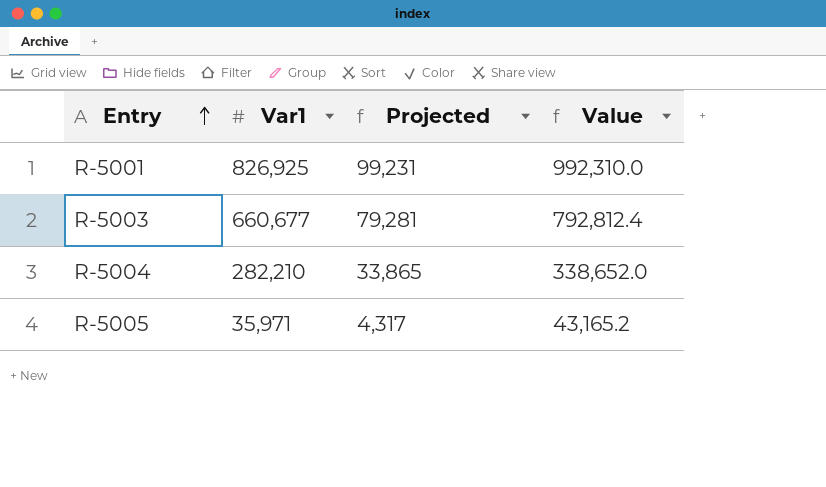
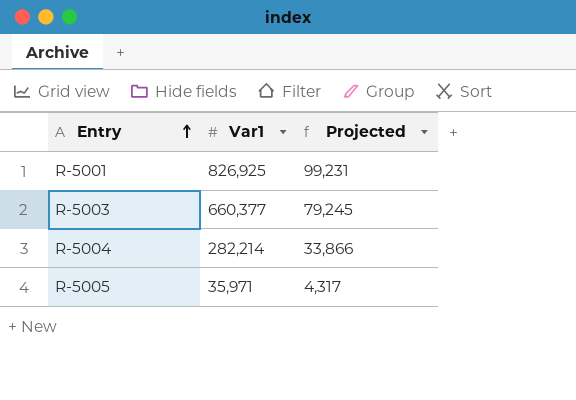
column Value | formula: [Var1] * 1.2 -> none
R-5003 | Var1: 660,677 -> 660,377
R-5003 | Projected: 79,281 -> 79,245
R-5004 | Var1: 282,210 -> 282,214
R-5004 | Projected: 33,865 -> 33,866

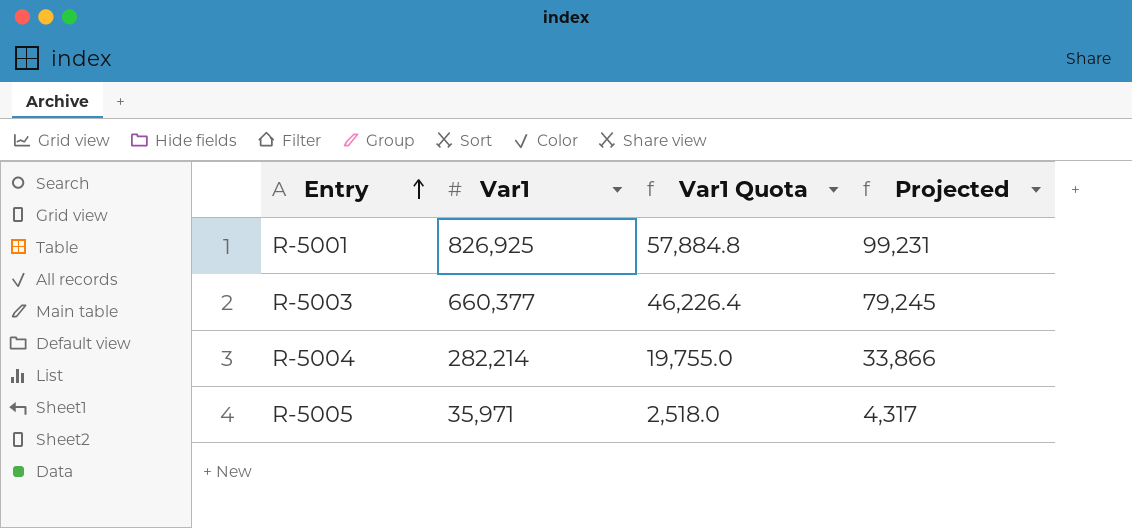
column Var1 Quota | formula: none -> [Var1] * 0.07

